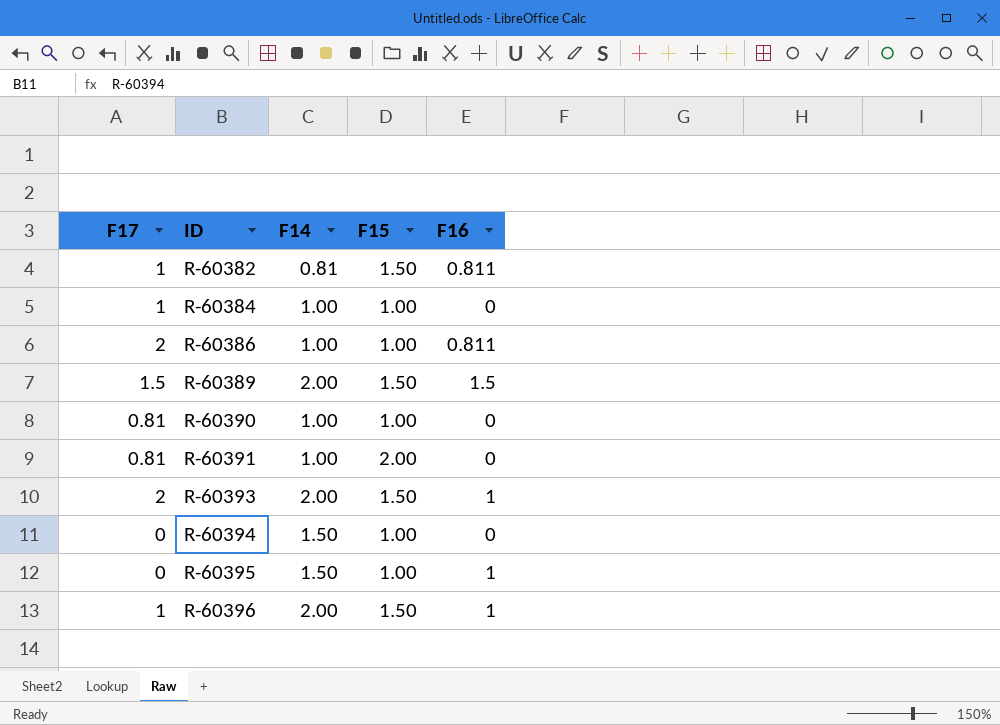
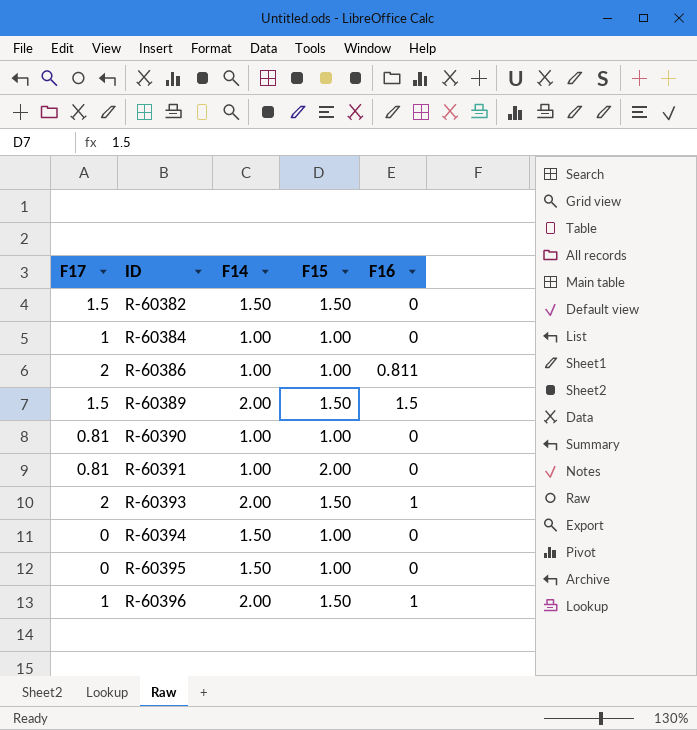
R-60382 | F17: 1 -> 1.5
R-60382 | F14: 0.81 -> 1.50
R-60382 | F16: 0.811 -> 0
R-60395 | F16: 1 -> 0

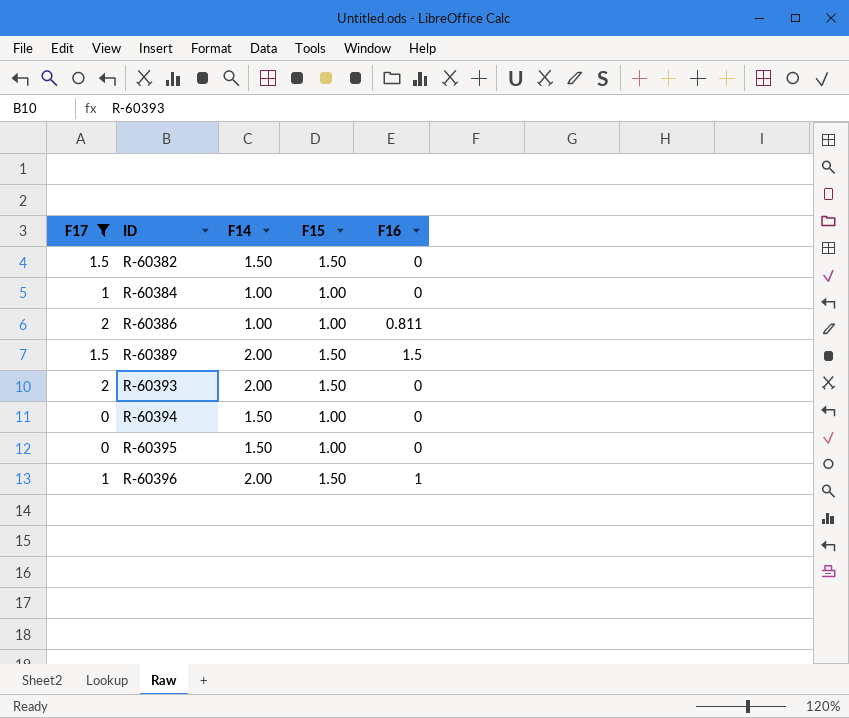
filter: none -> F17 != 0.81
R-60393 | F16: 1 -> 0

